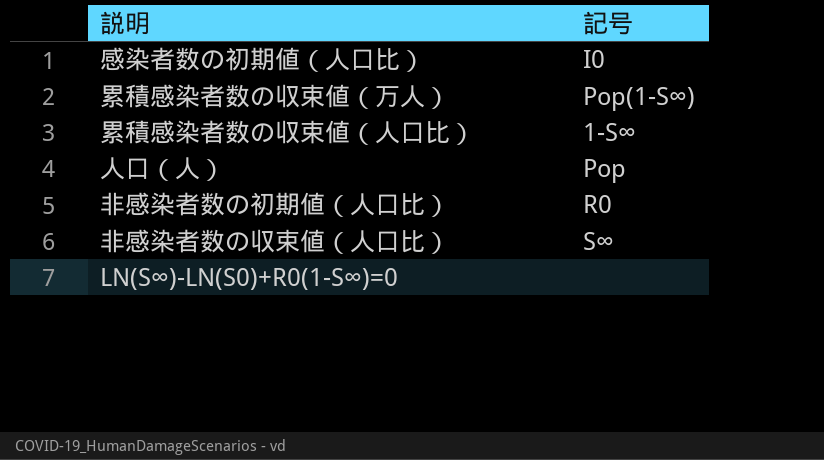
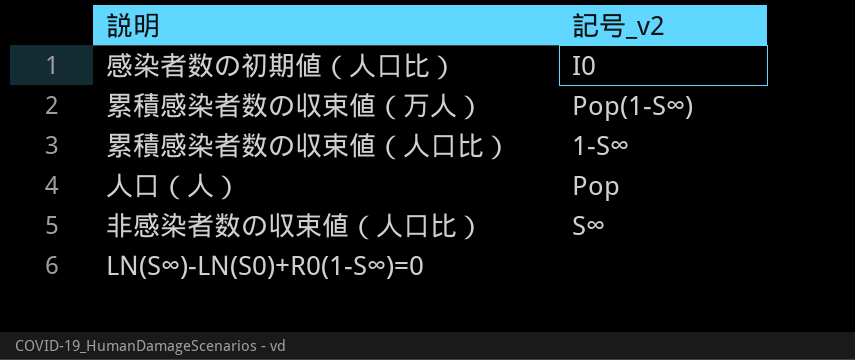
column name: 記号 -> 記号_v2
row 非感染者数の初期値（人口比）: R0 -> none

